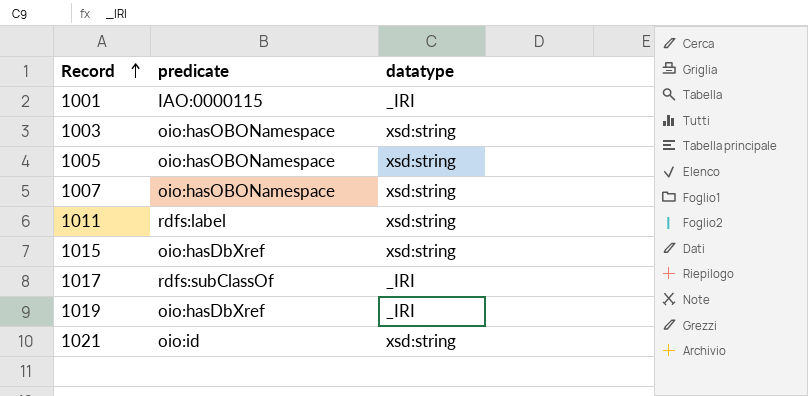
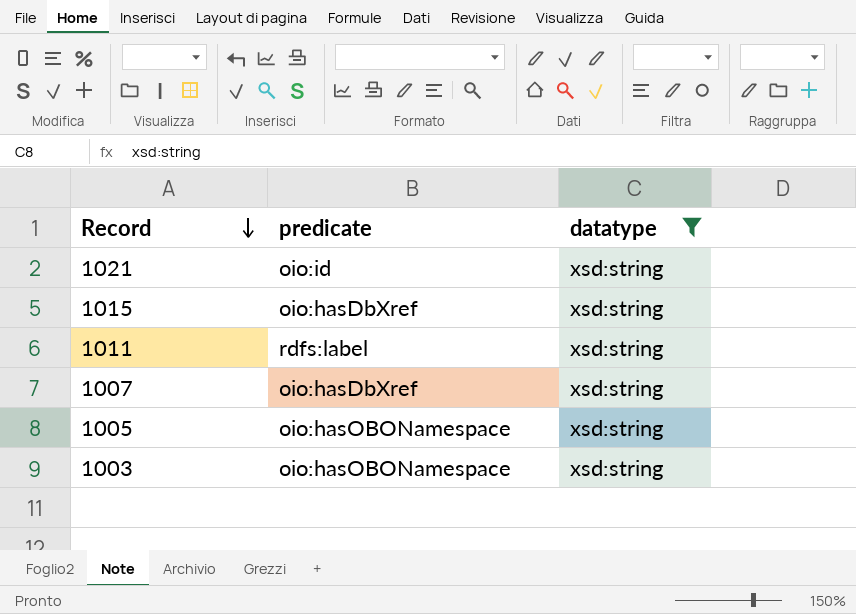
filter: none -> datatype = xsd:string
row order: Record ascending -> Record descending
1007 | predicate: oio:hasOBONamespace -> oio:hasDbXref

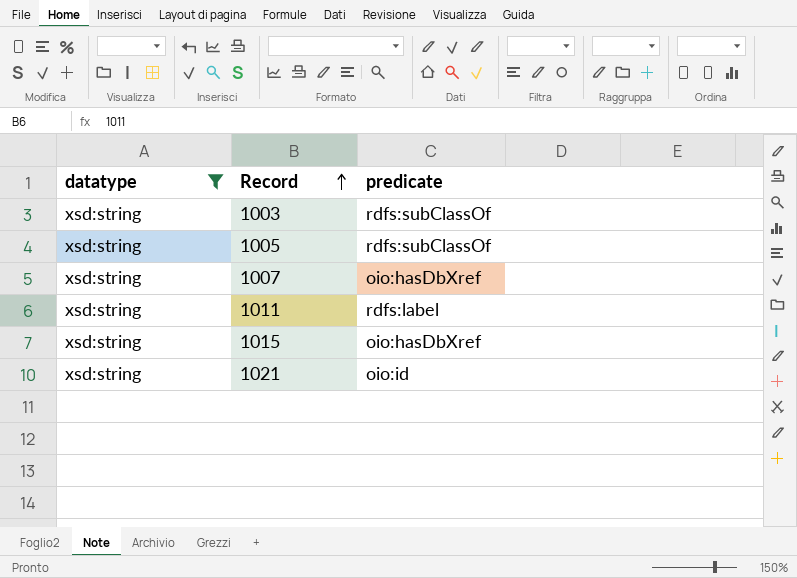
row order: Record descending -> Record ascending
column datatype | position: 3 -> 1
1003 | predicate: oio:hasOBONamespace -> rdfs:subClassOf
1005 | predicate: oio:hasOBONamespace -> rdfs:subClassOf

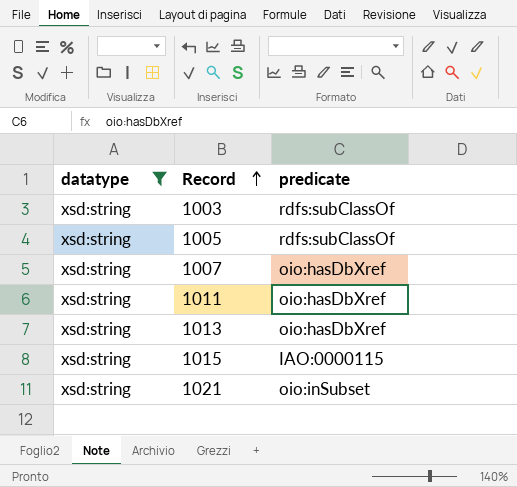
1011 | predicate: rdfs:label -> oio:hasDbXref
row 1013: none -> xsd:string | oio:hasDbXref
1015 | predicate: oio:hasDbXref -> IAO:0000115
1021 | predicate: oio:id -> oio:inSubset

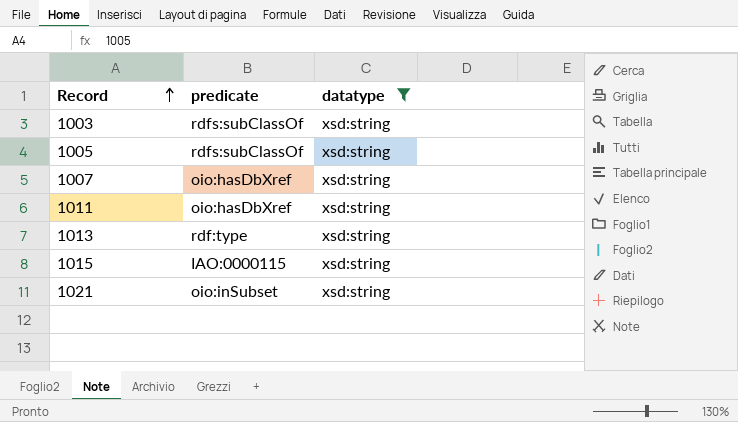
column datatype | position: 1 -> 3
1013 | predicate: oio:hasDbXref -> rdf:type

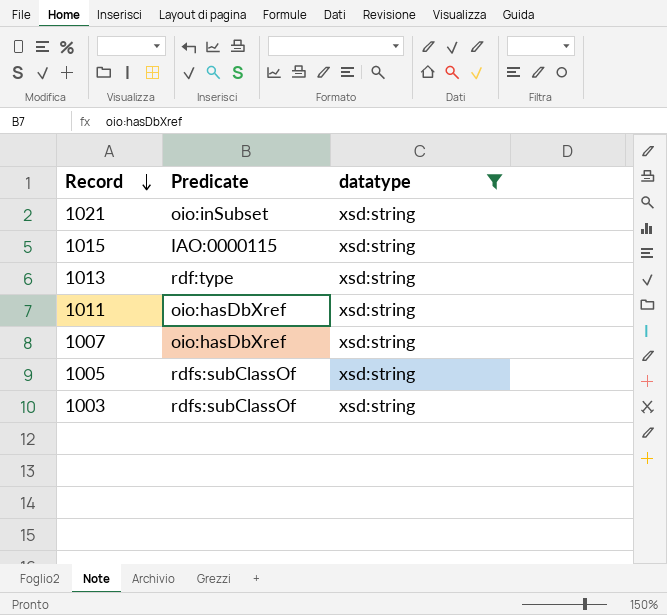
row order: Record ascending -> Record descending
column name: predicate -> Predicate

